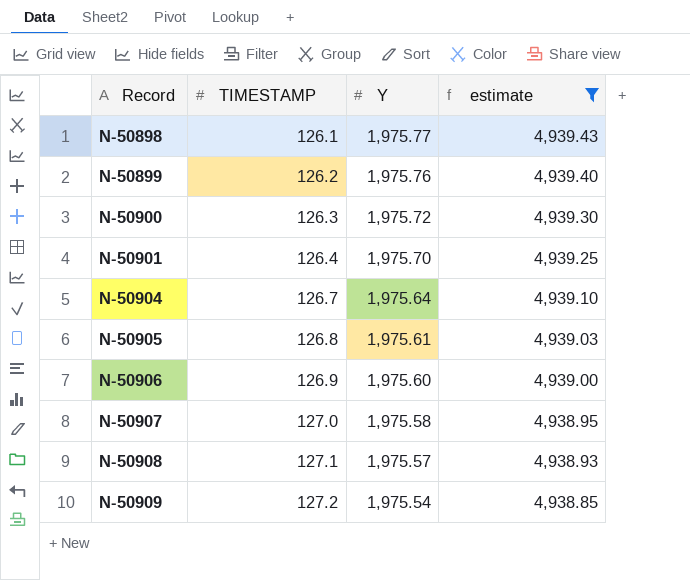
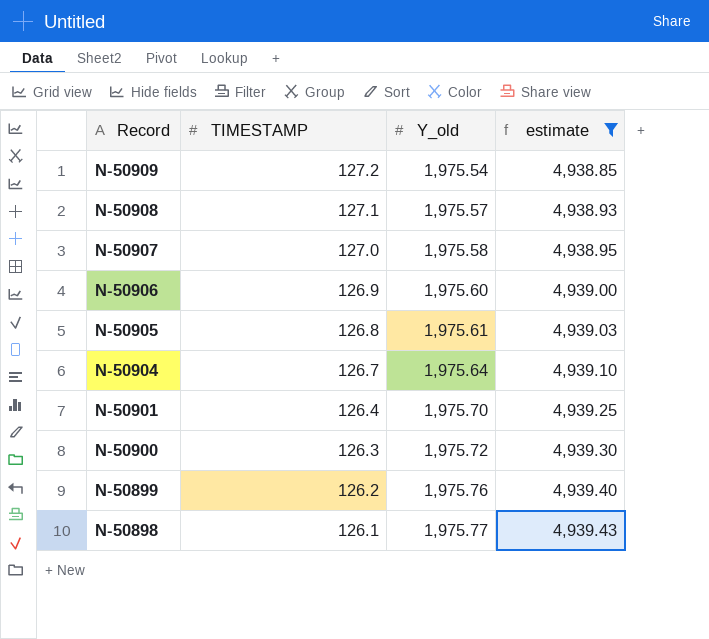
row order: Record ascending -> Record descending
column name: Y -> Y_old

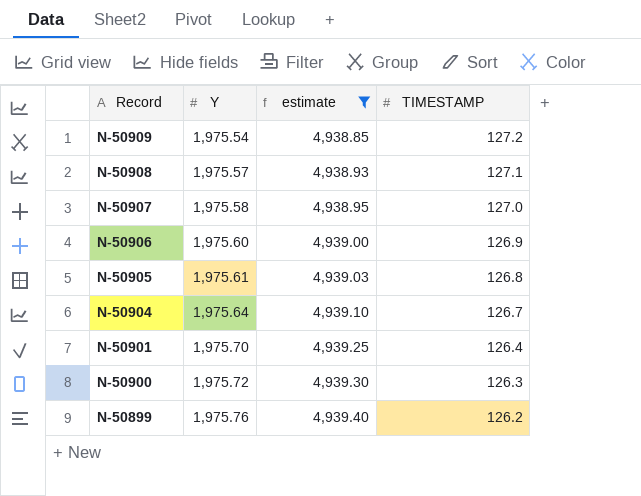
column name: Y_old -> Y
column TIMESTAMP | position: 2 -> 4
row N-50898: 126.1 | 1,975.77 | 4,939.43 -> none

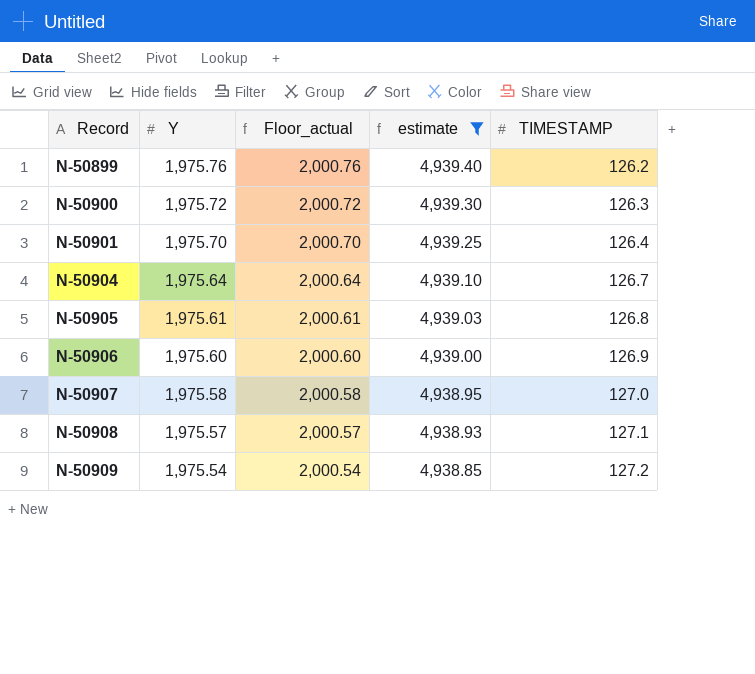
row order: Record descending -> Record ascending
column Floor_actual | formula: none -> [Y] + 25

